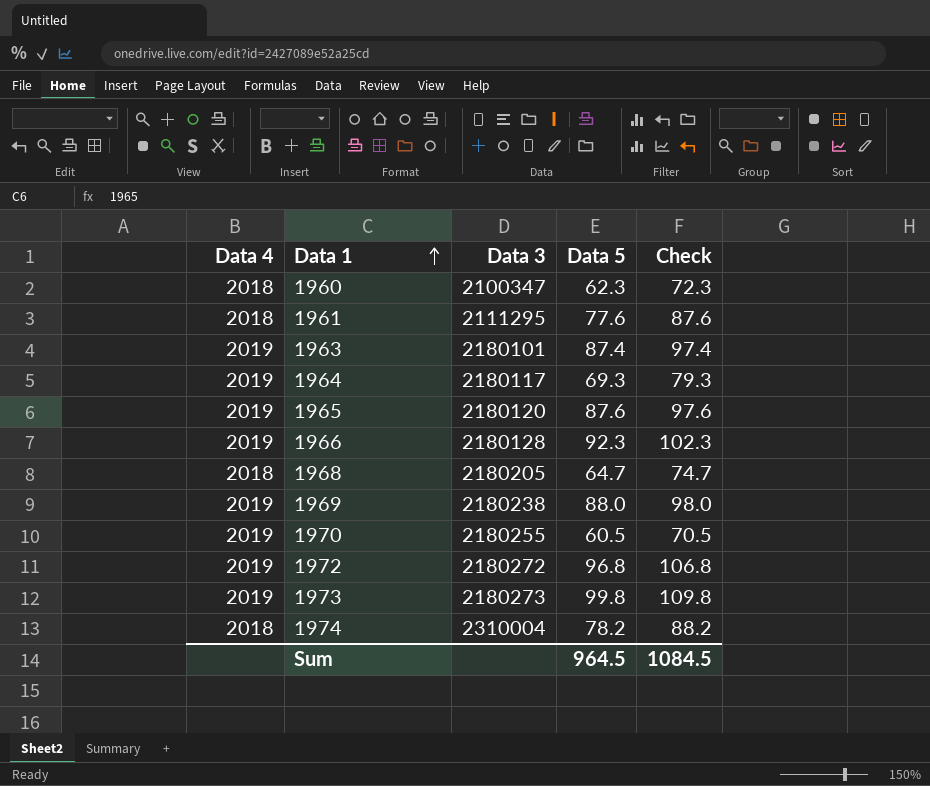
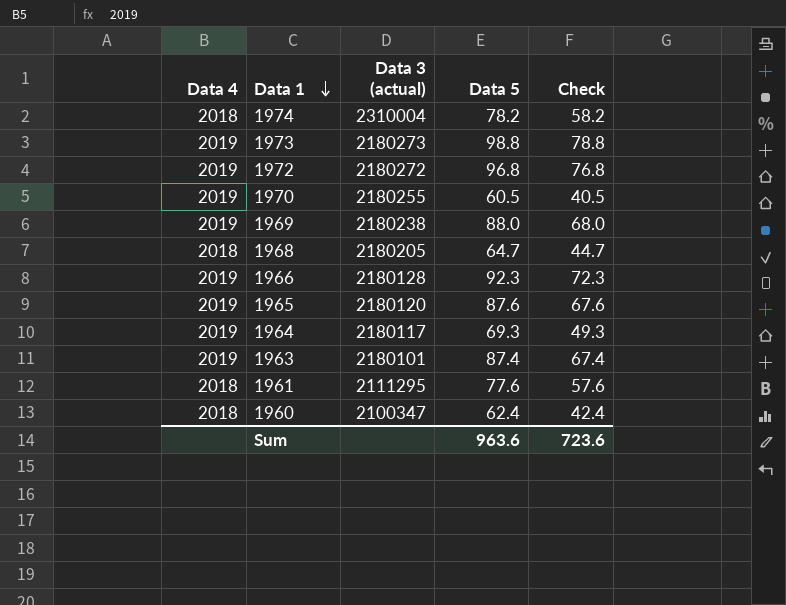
row order: Data 1 ascending -> Data 1 descending
column name: Data 3 -> Data 3 (actual)
column Check | formula: [Data 5] + 10 -> [Data 5] - 20
1973 | Data 5: 99.8 -> 98.8
1960 | Data 5: 62.3 -> 62.4
Sum | Data 5: 964.5 -> 963.6
Sum | Check: 1084.5 -> 723.6

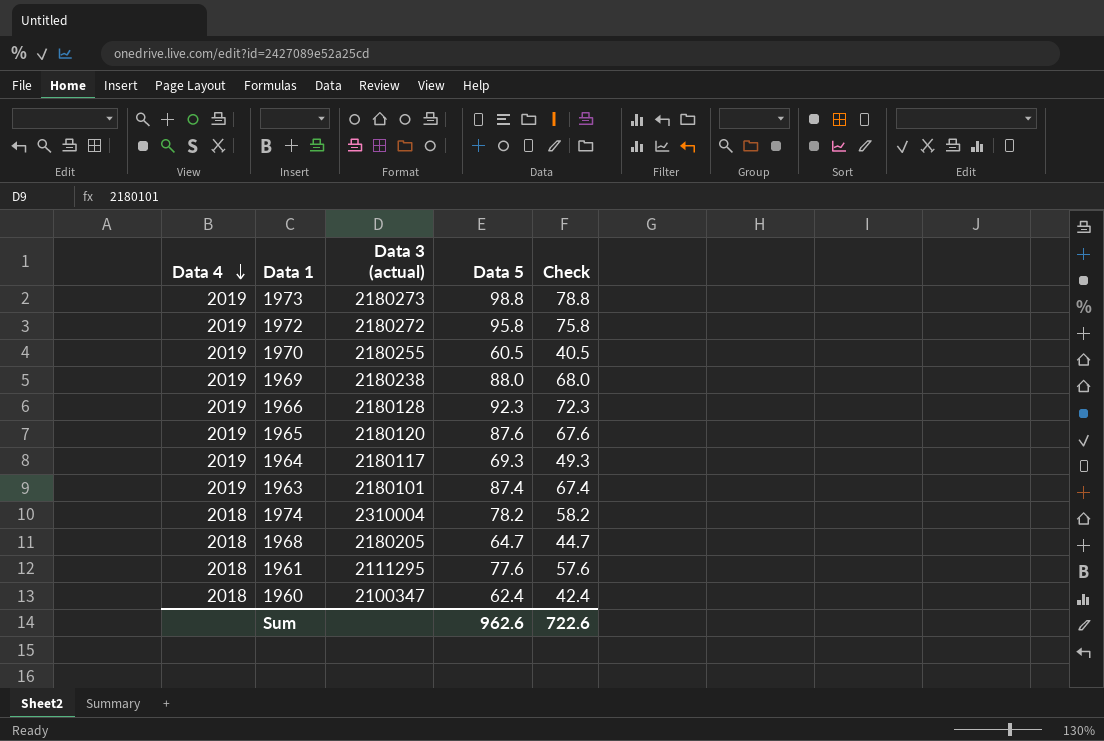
row order: Data 1 descending -> Data 4 descending
1972 | Data 5: 96.8 -> 95.8
1972 | Check: 76.8 -> 75.8
Sum | Data 5: 963.6 -> 962.6
Sum | Check: 723.6 -> 722.6

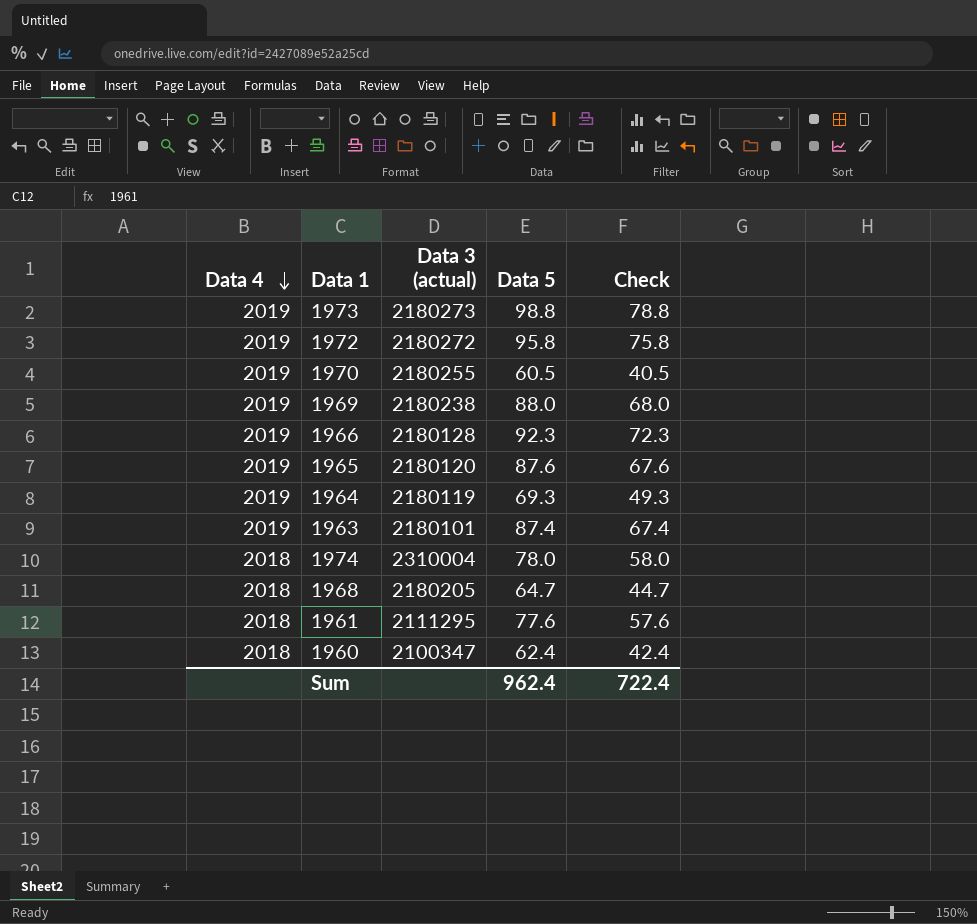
1964 | Data 3 (actual): 2180117 -> 2180119
1974 | Data 5: 78.2 -> 78.0
1974 | Check: 58.2 -> 58.0
Sum | Data 5: 962.6 -> 962.4
Sum | Check: 722.6 -> 722.4

